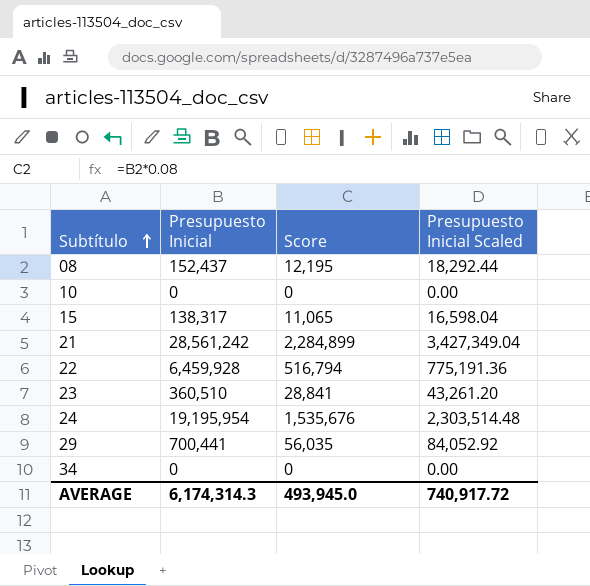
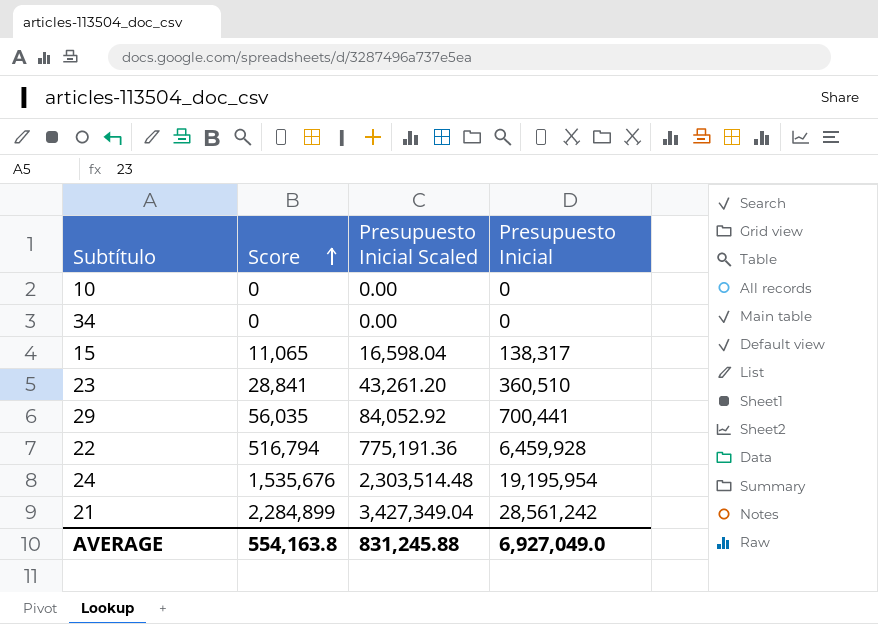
row order: Subtítulo ascending -> Score ascending
column Presupuesto Inicial | position: 2 -> 4
row 08: 152,437 | 12,195 | 18,292.44 -> none
AVERAGE | Score: 493,945.0 -> 554,163.8
AVERAGE | Presupuesto Inicial Scaled: 740,917.72 -> 831,245.88
AVERAGE | Presupuesto Inicial: 6,174,314.3 -> 6,927,049.0

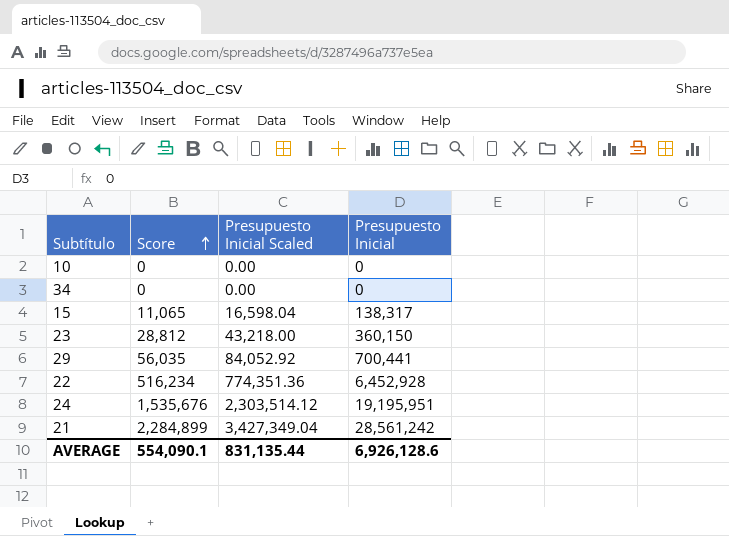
23 | Score: 28,841 -> 28,812
23 | Presupuesto Inicial Scaled: 43,261.20 -> 43,218.00
23 | Presupuesto Inicial: 360,510 -> 360,150
22 | Score: 516,794 -> 516,234
22 | Presupuesto Inicial Scaled: 775,191.36 -> 774,351.36
22 | Presupuesto Inicial: 6,459,928 -> 6,452,928
24 | Presupuesto Inicial Scaled: 2,303,514.48 -> 2,303,514.12
24 | Presupuesto Inicial: 19,195,954 -> 19,195,951
AVERAGE | Score: 554,163.8 -> 554,090.1
AVERAGE | Presupuesto Inicial Scaled: 831,245.88 -> 831,135.44
AVERAGE | Presupuesto Inicial: 6,927,049.0 -> 6,926,128.6

